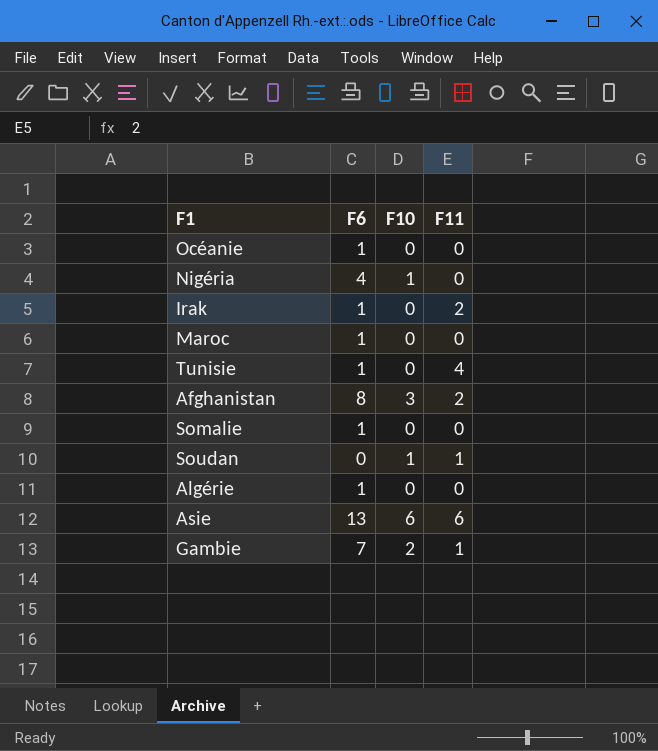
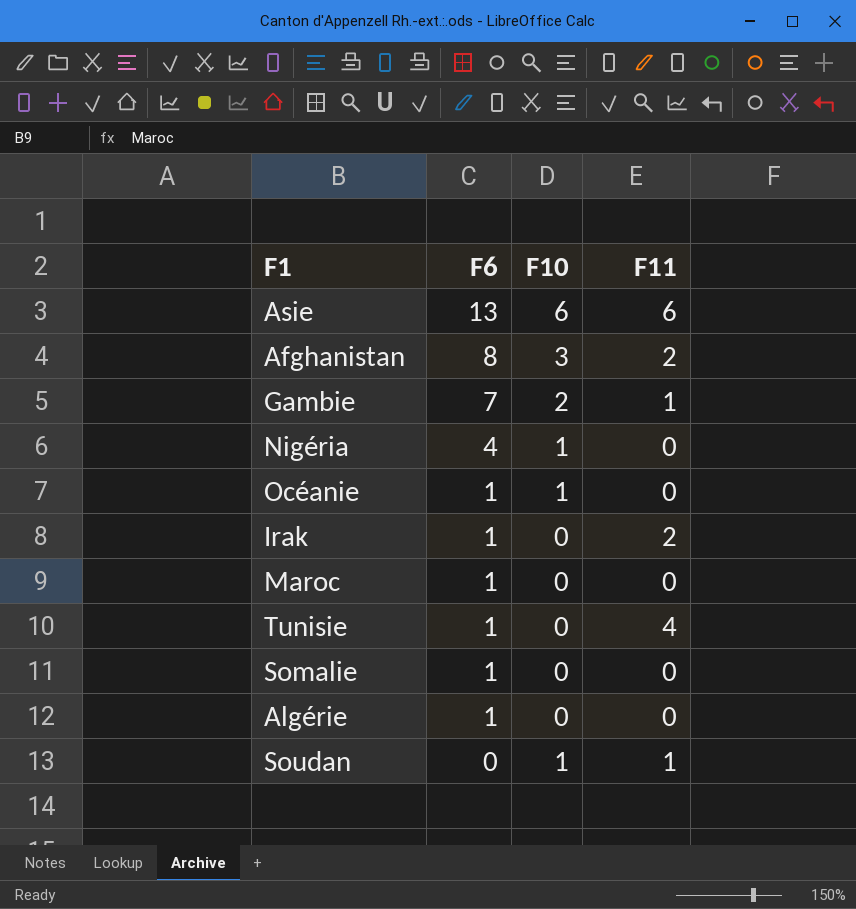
row order: none -> F6 descending
Océanie | F10: 0 -> 1

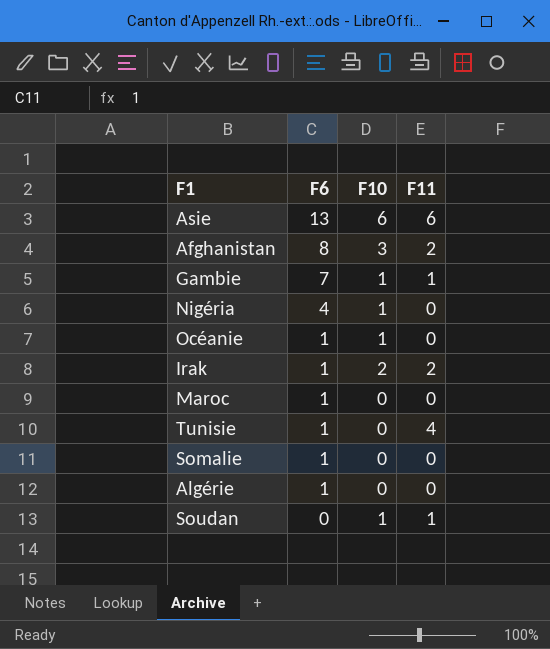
Gambie | F10: 2 -> 1
Irak | F10: 0 -> 2

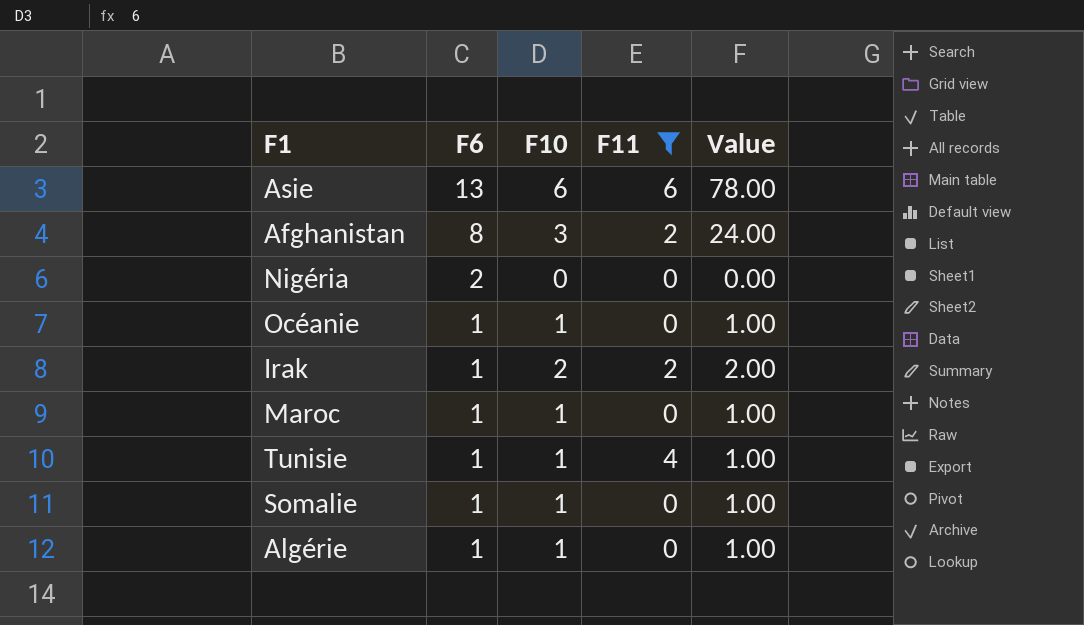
filter: none -> F11 != 1
column Value | formula: none -> [F6] * [F10]
Nigéria | F6: 4 -> 2
Nigéria | F10: 1 -> 0
Maroc | F10: 0 -> 1
Tunisie | F10: 0 -> 1
Somalie | F10: 0 -> 1
Algérie | F10: 0 -> 1

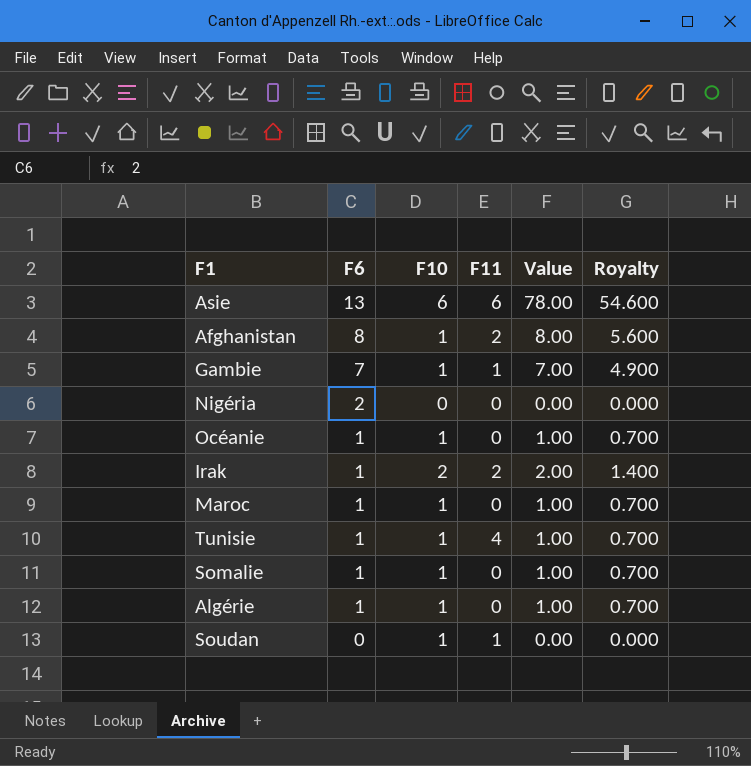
filter: F11 != 1 -> none
column Royalty | formula: none -> [Value] * 0.7
Afghanistan | F10: 3 -> 1
Afghanistan | Value: 24.00 -> 8.00

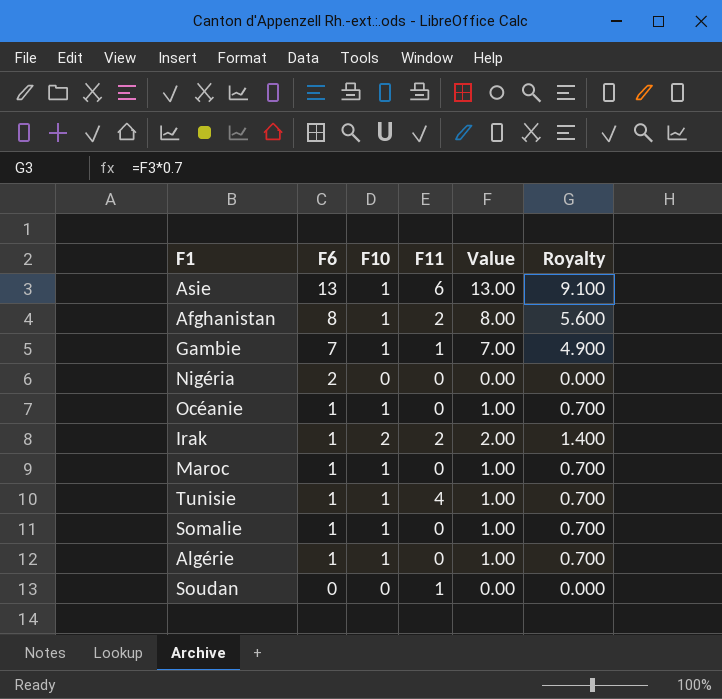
Asie | F10: 6 -> 1
Asie | Value: 78.00 -> 13.00
Asie | Royalty: 54.600 -> 9.100
Soudan | F10: 1 -> 0

